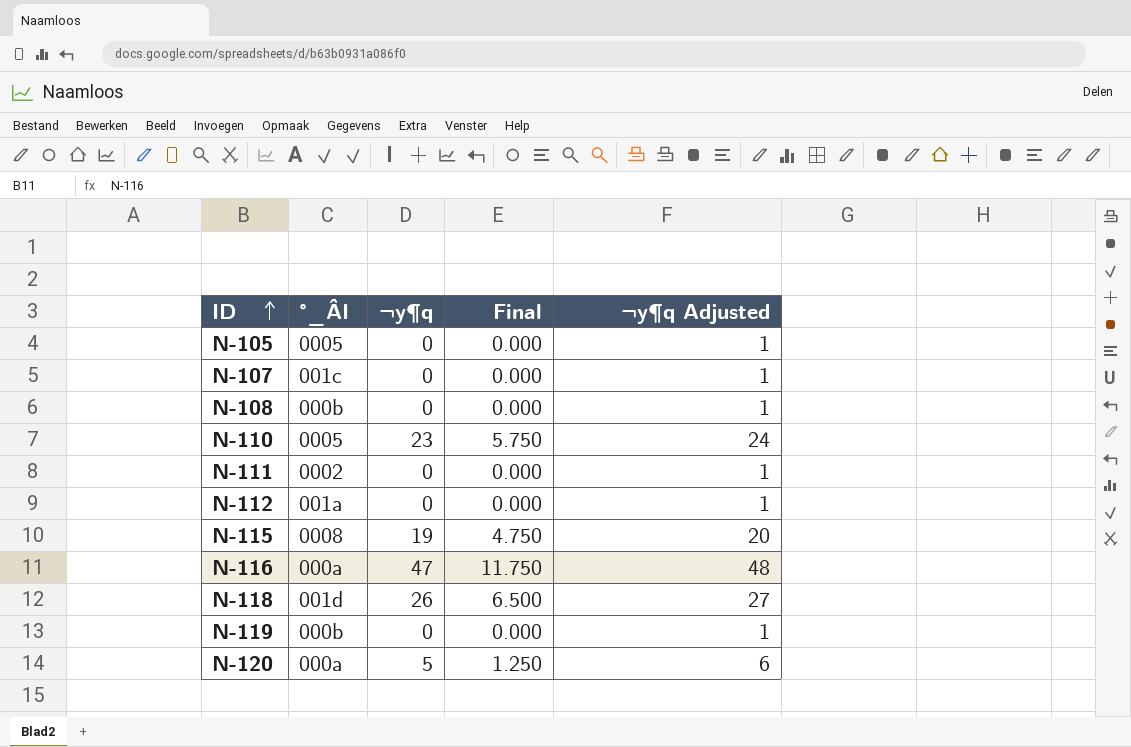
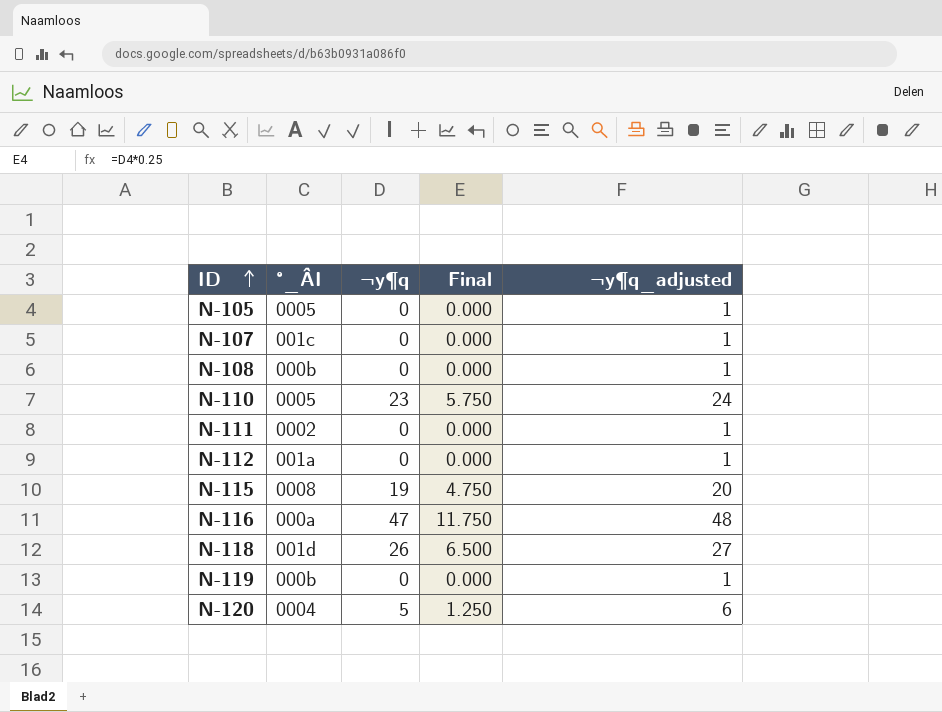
column name: ¬y¶q Adjusted -> ¬y¶q_adjusted
N-120 | °_ÂI: 000a -> 0004

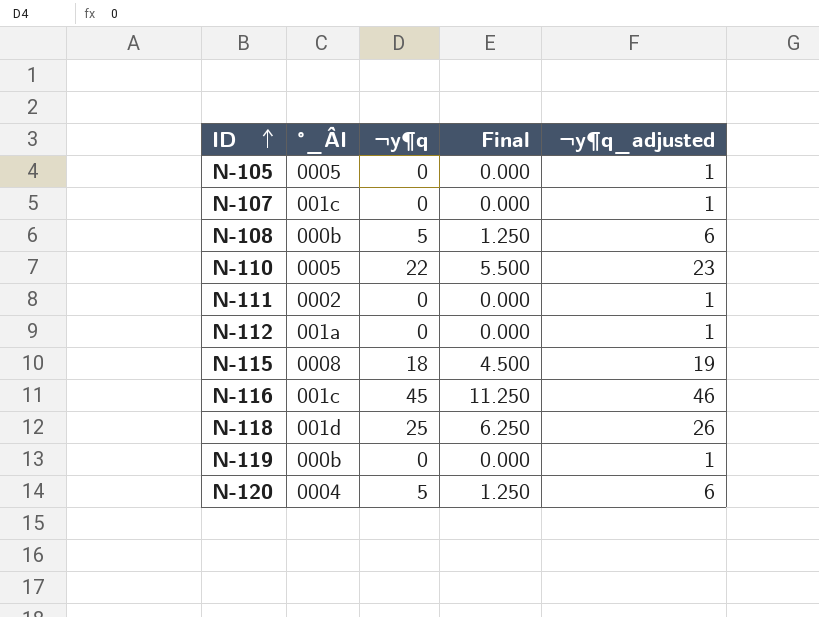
N-108 | ¬y¶q: 0 -> 5
N-108 | Final: 0.000 -> 1.250
N-108 | ¬y¶q_adjusted: 1 -> 6
N-110 | ¬y¶q: 23 -> 22
N-110 | Final: 5.750 -> 5.500
N-110 | ¬y¶q_adjusted: 24 -> 23
N-115 | ¬y¶q: 19 -> 18
N-115 | Final: 4.750 -> 4.500
N-115 | ¬y¶q_adjusted: 20 -> 19
N-116 | °_ÂI: 000a -> 001c
N-116 | ¬y¶q: 47 -> 45
N-116 | Final: 11.750 -> 11.250
N-116 | ¬y¶q_adjusted: 48 -> 46
N-118 | ¬y¶q: 26 -> 25
N-118 | Final: 6.500 -> 6.250
N-118 | ¬y¶q_adjusted: 27 -> 26

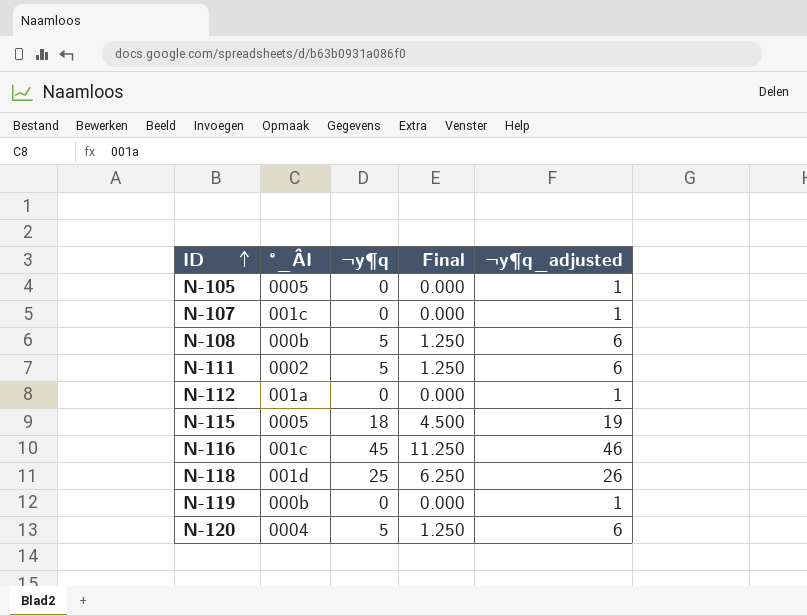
row N-110: 0005 | 22 | 5.500 | 23 -> none
N-111 | ¬y¶q: 0 -> 5
N-111 | Final: 0.000 -> 1.250
N-111 | ¬y¶q_adjusted: 1 -> 6
N-115 | °_ÂI: 0008 -> 0005

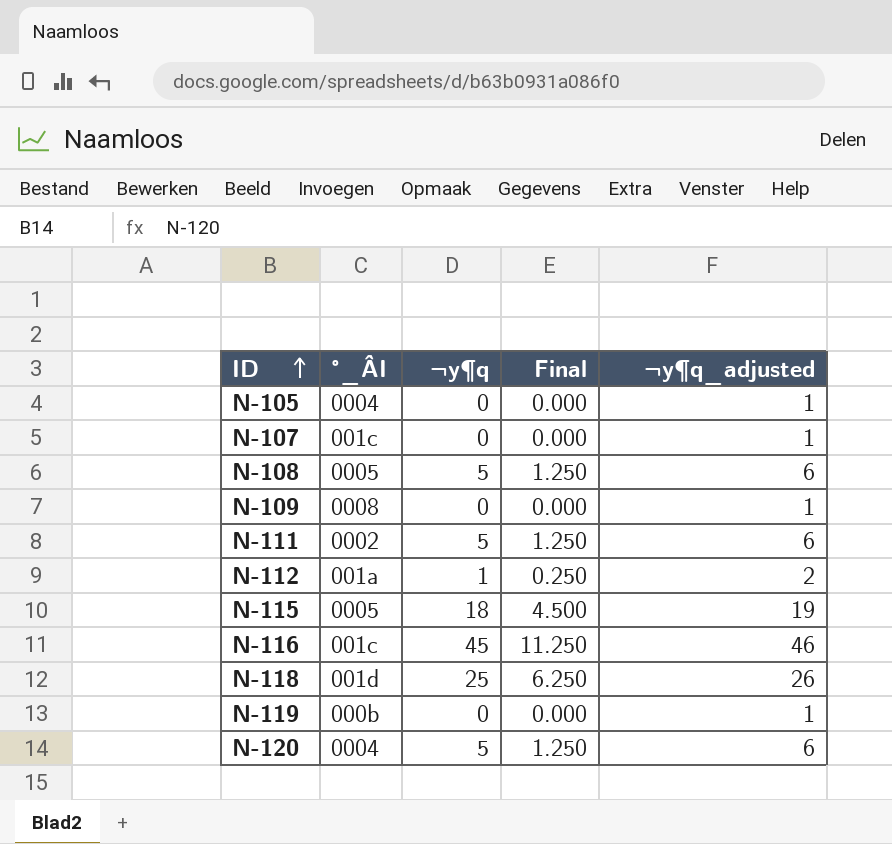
N-105 | °_ÂI: 0005 -> 0004
N-108 | °_ÂI: 000b -> 0005
row N-109: none -> 0008 | 0 | 0.000 | 1
N-112 | ¬y¶q: 0 -> 1
N-112 | Final: 0.000 -> 0.250
N-112 | ¬y¶q_adjusted: 1 -> 2

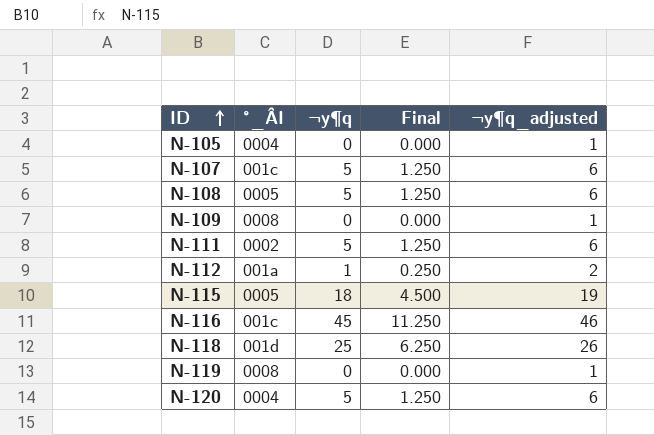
N-107 | ¬y¶q: 0 -> 5
N-107 | Final: 0.000 -> 1.250
N-107 | ¬y¶q_adjusted: 1 -> 6
N-119 | °_ÂI: 000b -> 0008

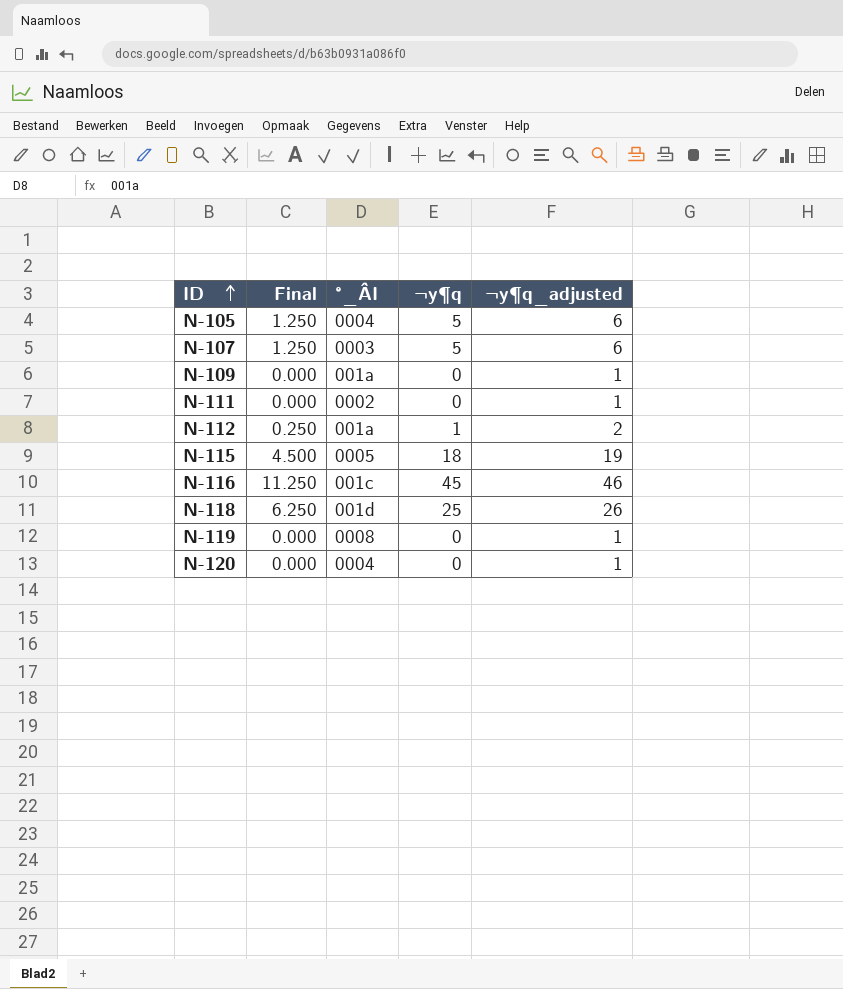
column Final | position: 4 -> 2
row N-108: 0005 | 5 | 1.250 | 6 -> none
N-105 | Final: 0.000 -> 1.250
N-105 | ¬y¶q: 0 -> 5
N-105 | ¬y¶q_adjusted: 1 -> 6
N-107 | °_ÂI: 001c -> 0003
N-109 | °_ÂI: 0008 -> 001a
N-111 | Final: 1.250 -> 0.000
N-111 | ¬y¶q: 5 -> 0
N-111 | ¬y¶q_adjusted: 6 -> 1
N-120 | Final: 1.250 -> 0.000
N-120 | ¬y¶q: 5 -> 0
N-120 | ¬y¶q_adjusted: 6 -> 1

